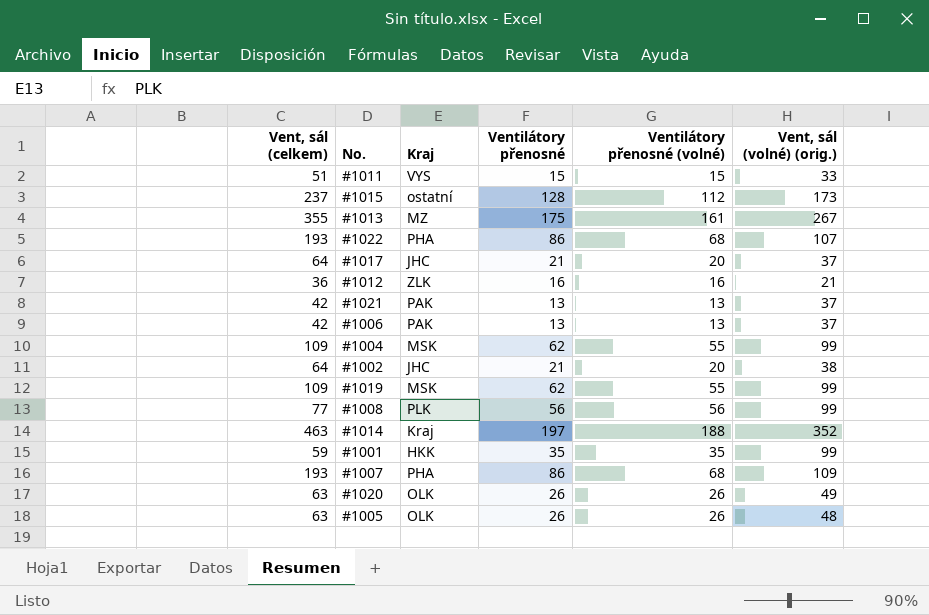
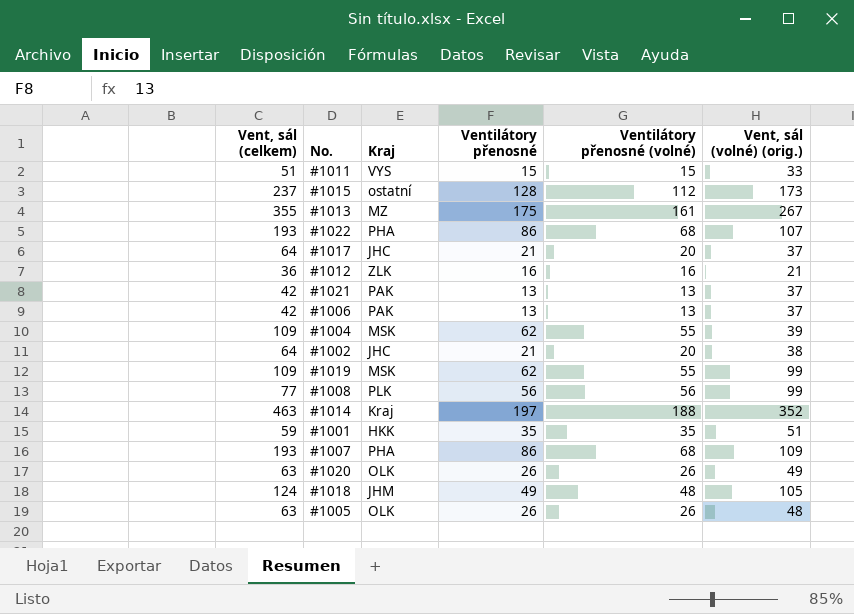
#1004 | Vent, sál (volné) (orig.): 99 -> 39
#1001 | Vent, sál (volné) (orig.): 99 -> 51
row #1018: none -> 124 | JHM | 49 | 48 | 105

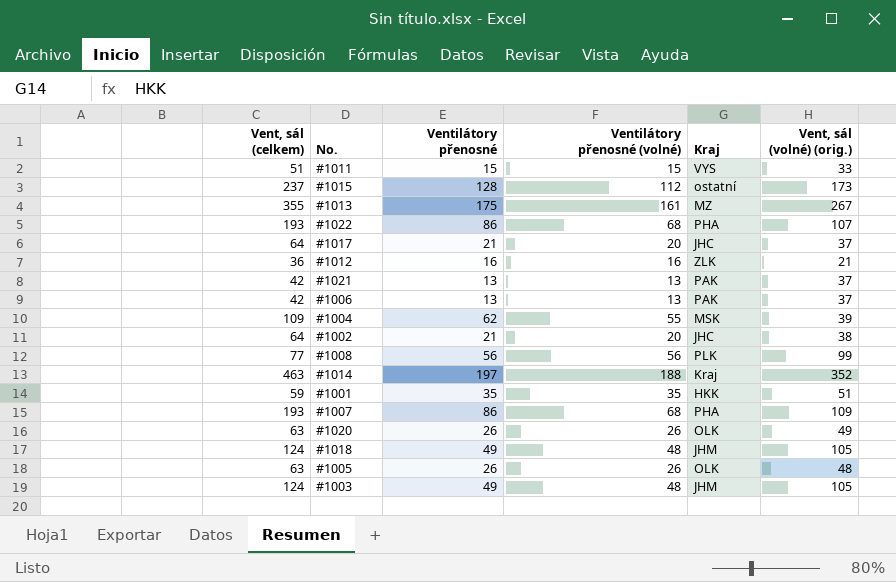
column Kraj | position: 3 -> 5
row #1019: 109 | MSK | 62 | 55 | 99 -> none
row #1003: none -> 124 | 49 | 48 | JHM | 105

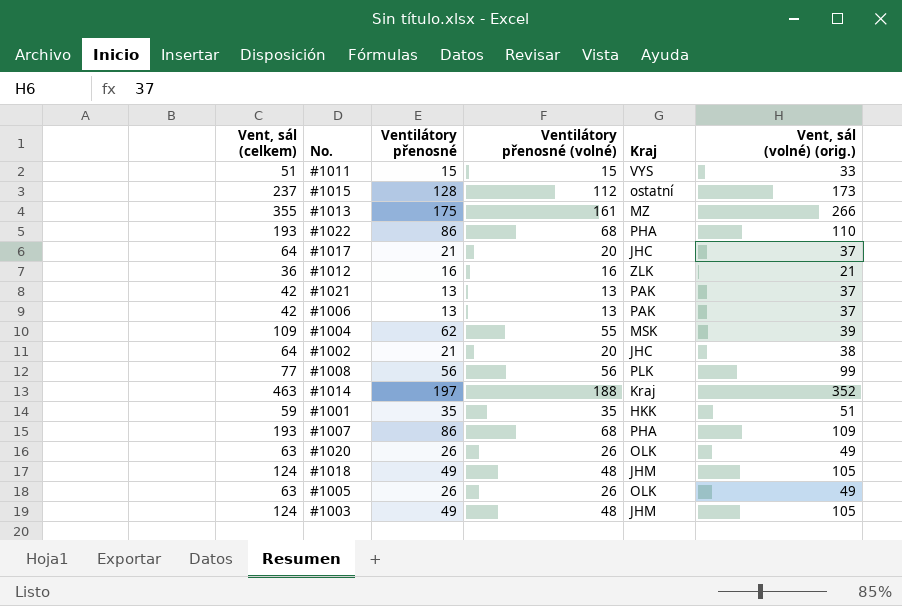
#1013 | Vent, sál (volné) (orig.): 267 -> 266
#1022 | Vent, sál (volné) (orig.): 107 -> 110
#1005 | Vent, sál (volné) (orig.): 48 -> 49

